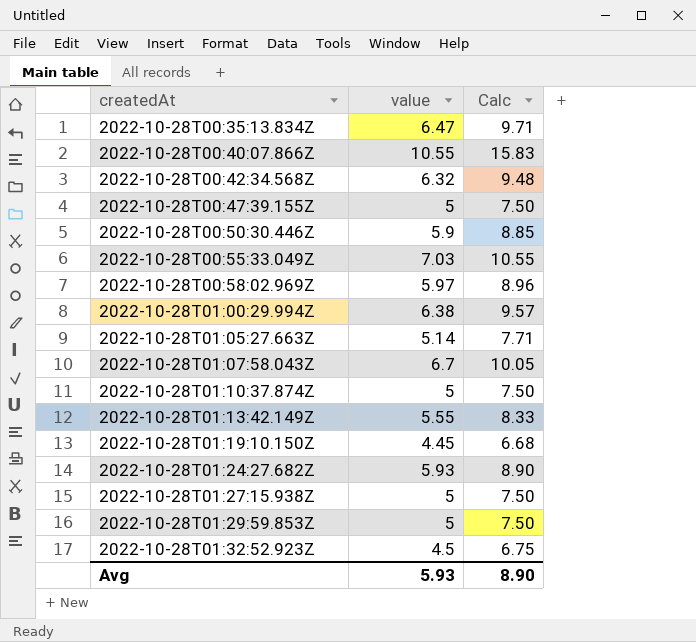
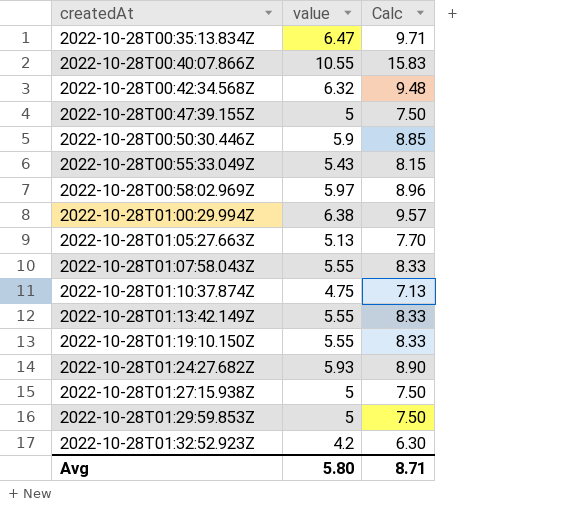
2022-10-28T00:55:33.049Z | value: 7.03 -> 5.43
2022-10-28T00:55:33.049Z | Calc: 10.55 -> 8.15
2022-10-28T01:05:27.663Z | value: 5.14 -> 5.13
2022-10-28T01:05:27.663Z | Calc: 7.71 -> 7.70
2022-10-28T01:07:58.043Z | value: 6.7 -> 5.55
2022-10-28T01:07:58.043Z | Calc: 10.05 -> 8.33
2022-10-28T01:10:37.874Z | value: 5 -> 4.75
2022-10-28T01:10:37.874Z | Calc: 7.50 -> 7.13
2022-10-28T01:19:10.150Z | value: 4.45 -> 5.55
2022-10-28T01:19:10.150Z | Calc: 6.68 -> 8.33
2022-10-28T01:32:52.923Z | value: 4.5 -> 4.2
2022-10-28T01:32:52.923Z | Calc: 6.75 -> 6.30
Avg | value: 5.93 -> 5.80
Avg | Calc: 8.90 -> 8.71

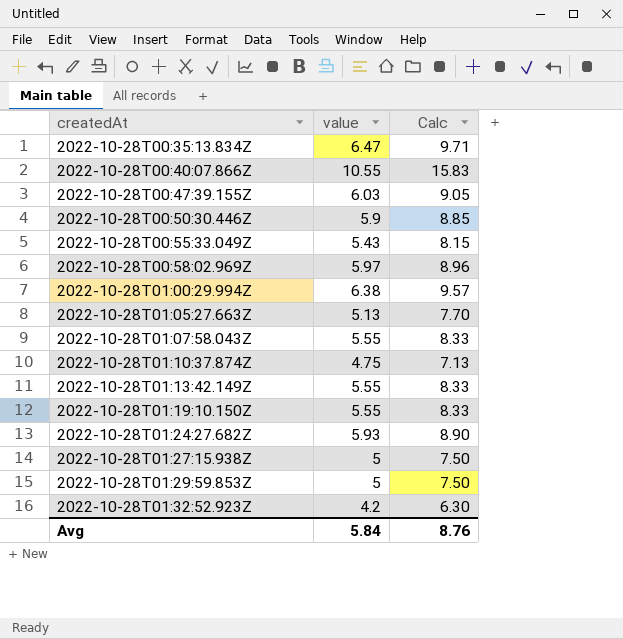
row 2022-10-28T00:42:34.568Z: 6.32 | 9.48 -> none
2022-10-28T00:47:39.155Z | value: 5 -> 6.03
2022-10-28T00:47:39.155Z | Calc: 7.50 -> 9.05
Avg | value: 5.80 -> 5.84
Avg | Calc: 8.71 -> 8.76

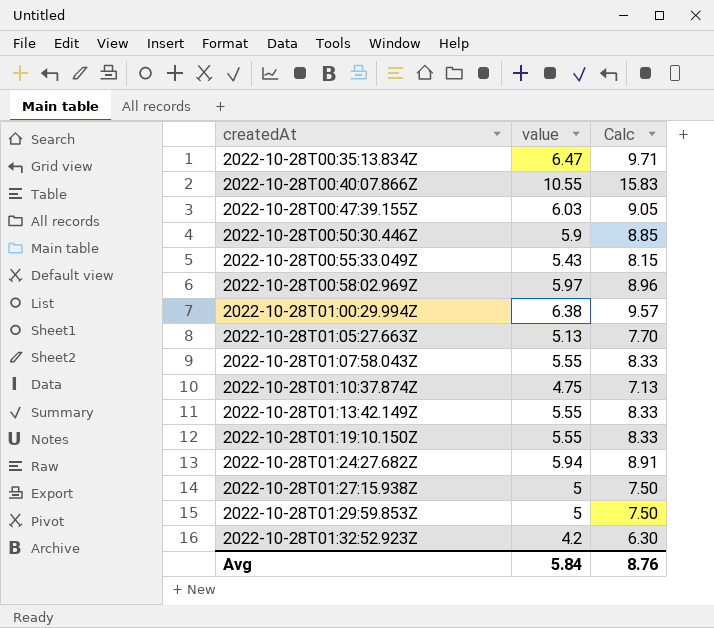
2022-10-28T01:24:27.682Z | value: 5.93 -> 5.94
2022-10-28T01:24:27.682Z | Calc: 8.90 -> 8.91

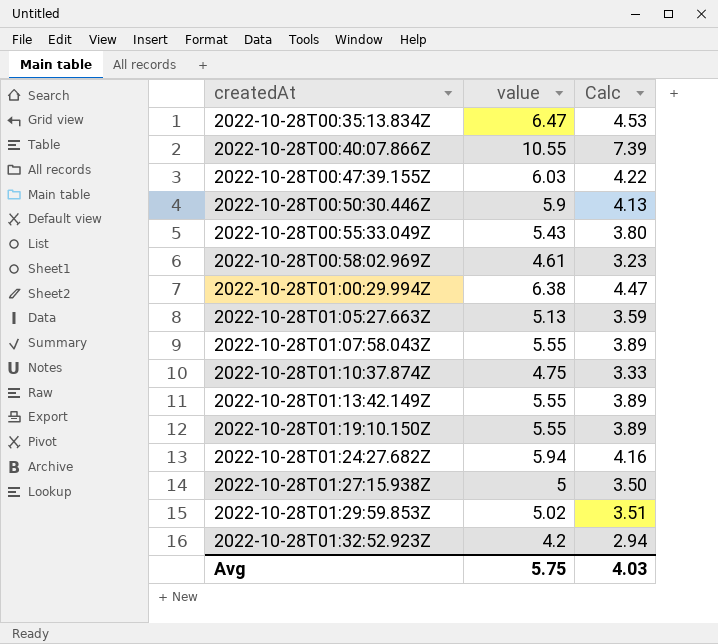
column Calc | formula: [value] * 1.5 -> [value] * 0.7
2022-10-28T00:58:02.969Z | value: 5.97 -> 4.61
2022-10-28T01:29:59.853Z | value: 5 -> 5.02
Avg | value: 5.84 -> 5.75
Avg | Calc: 8.76 -> 4.03

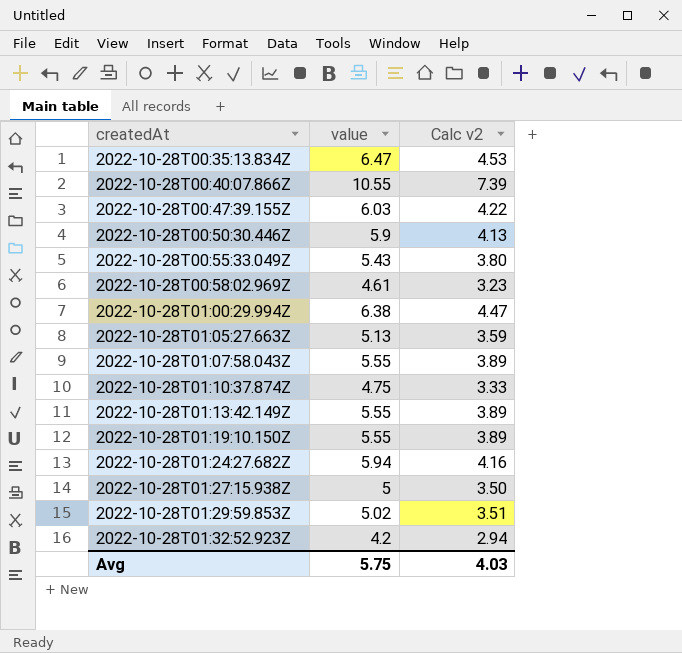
column name: Calc -> Calc v2

